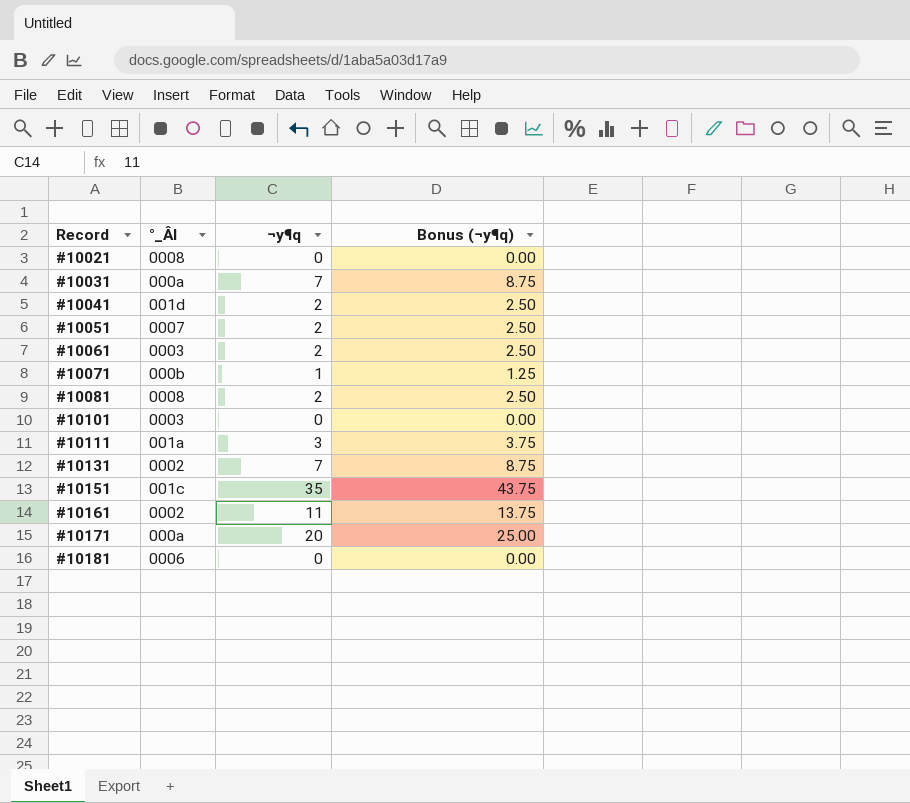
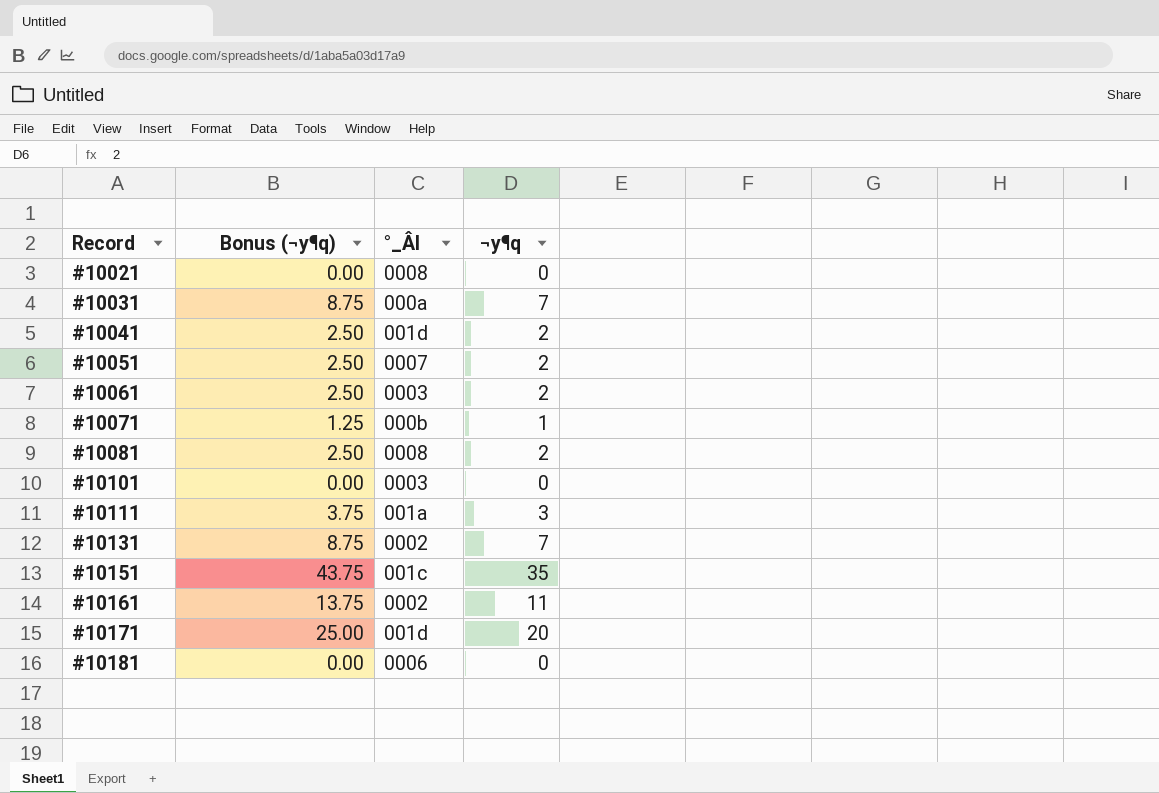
column Bonus (¬y¶q) | position: 4 -> 2
#10171 | °_ÂI: 000a -> 001d

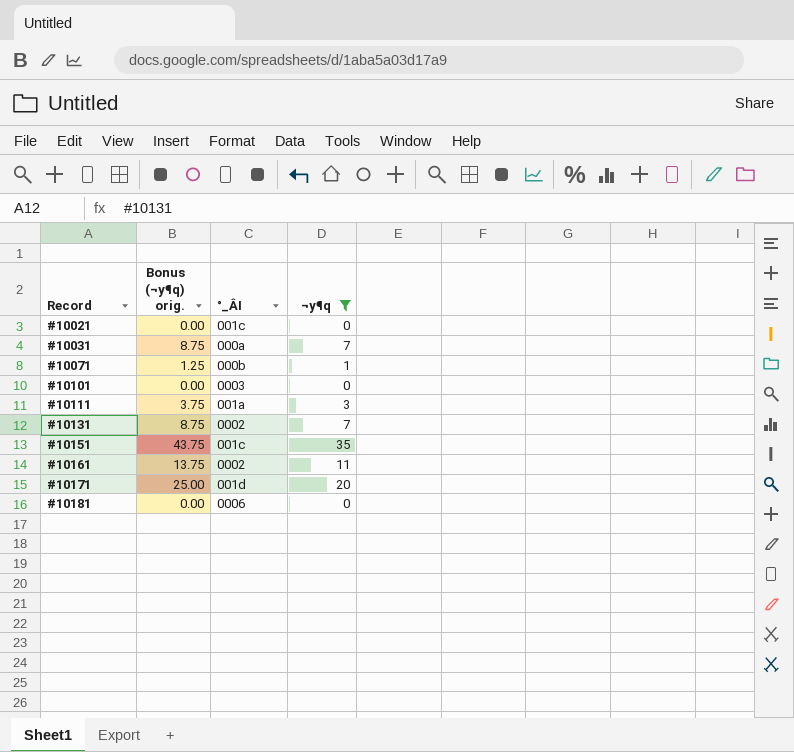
filter: none -> ¬y¶q != 2
column name: Bonus (¬y¶q) -> Bonus (¬y¶q) orig.
#10021 | °_ÂI: 0008 -> 001c

